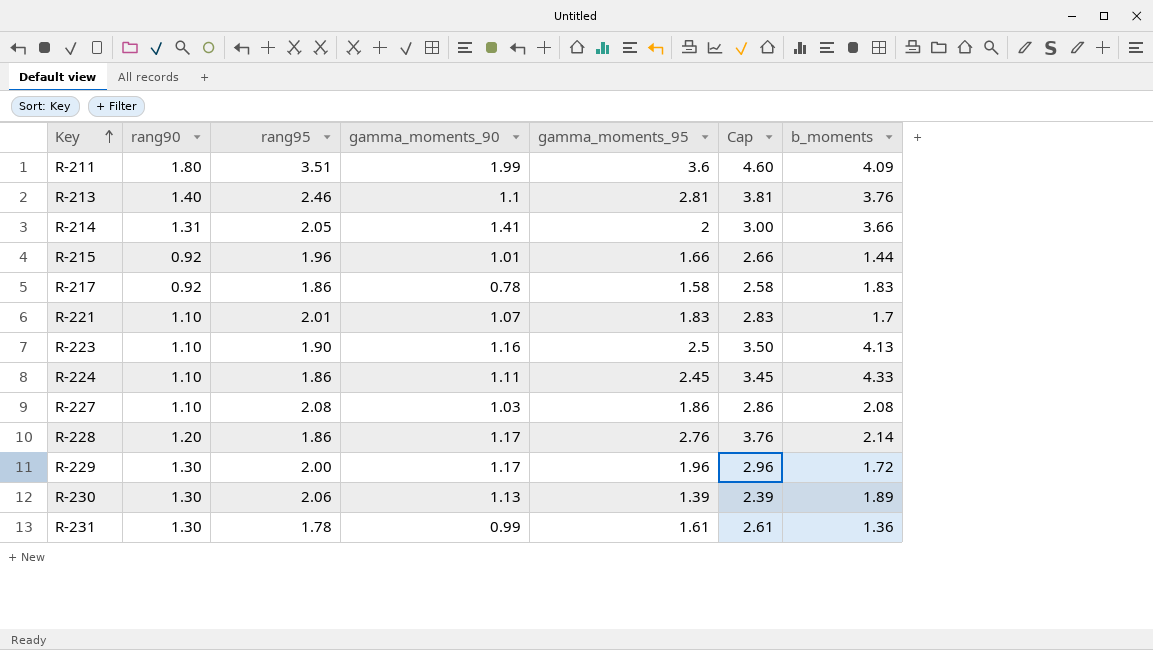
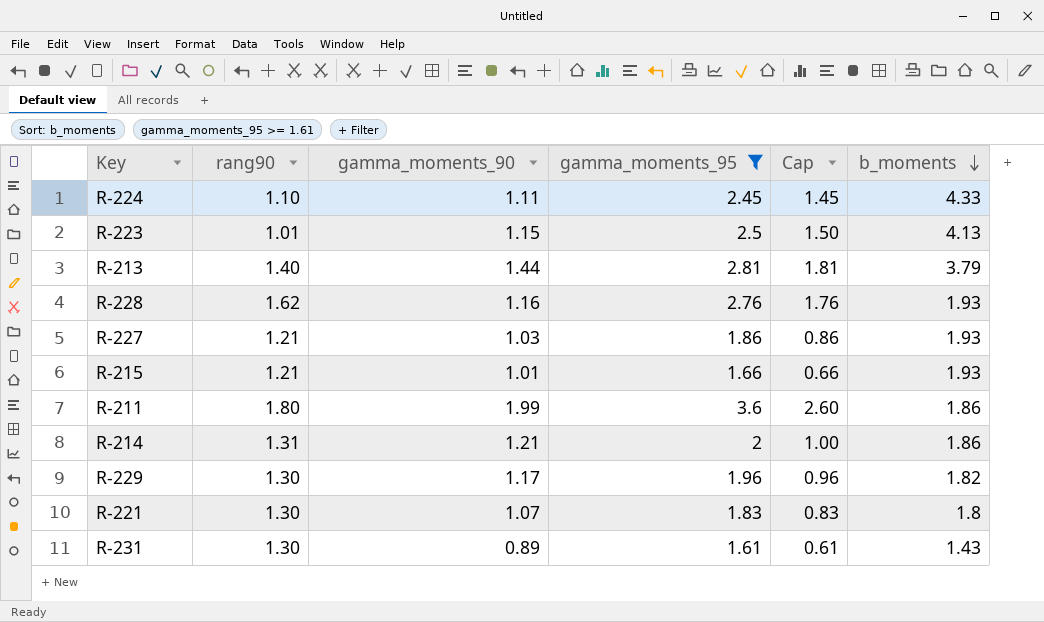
filter: none -> gamma_moments_95 >= 1.61
row order: Key ascending -> b_moments descending
column rang95 | position: 3 -> none
column Cap | formula: [gamma_moments_95] + 1 -> [gamma_moments_95] - 1
R-223 | rang90: 1.10 -> 1.01
R-223 | gamma_moments_90: 1.16 -> 1.15
R-213 | gamma_moments_90: 1.1 -> 1.44
R-213 | b_moments: 3.76 -> 3.79
R-228 | rang90: 1.20 -> 1.62
R-228 | gamma_moments_90: 1.17 -> 1.16
R-228 | b_moments: 2.14 -> 1.93
R-227 | rang90: 1.10 -> 1.21
R-227 | b_moments: 2.08 -> 1.93
R-215 | rang90: 0.92 -> 1.21
R-215 | b_moments: 1.44 -> 1.93
R-211 | b_moments: 4.09 -> 1.86
R-214 | gamma_moments_90: 1.41 -> 1.21
R-214 | b_moments: 3.66 -> 1.86
R-229 | b_moments: 1.72 -> 1.82
R-221 | rang90: 1.10 -> 1.30
R-221 | b_moments: 1.7 -> 1.8
R-231 | gamma_moments_90: 0.99 -> 0.89
R-231 | b_moments: 1.36 -> 1.43

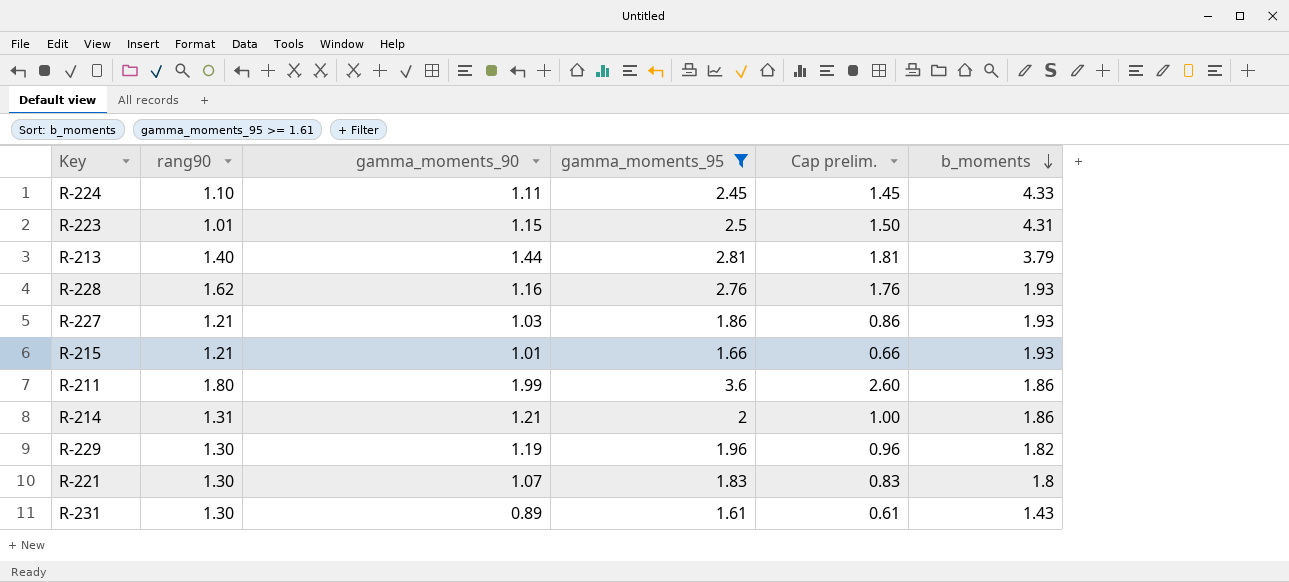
column name: Cap -> Cap prelim.
R-223 | b_moments: 4.13 -> 4.31
R-229 | gamma_moments_90: 1.17 -> 1.19

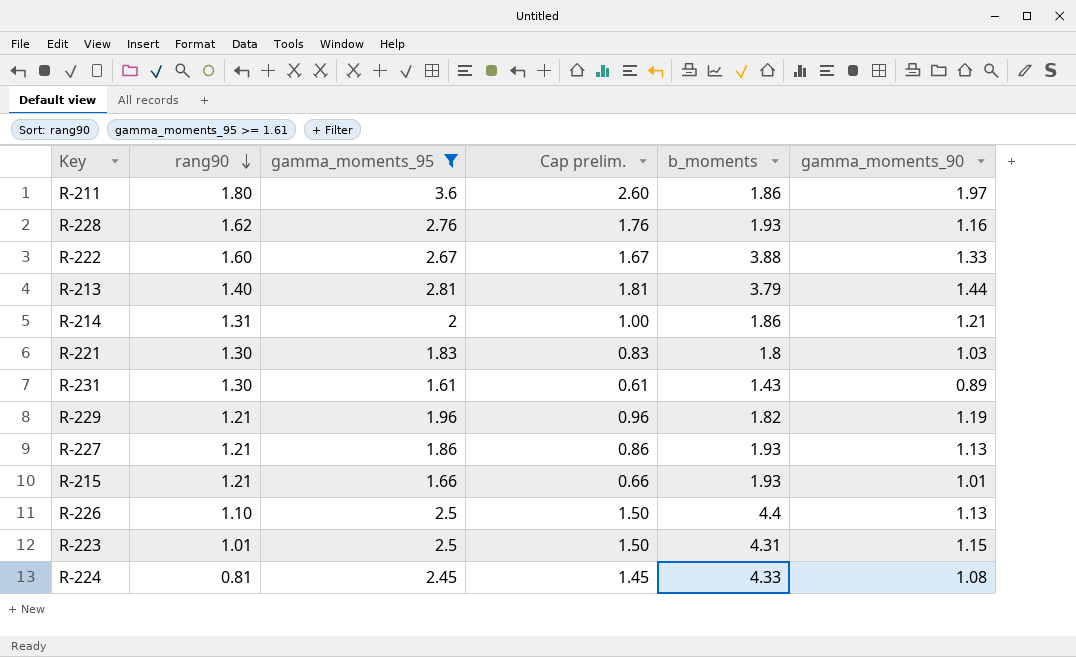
row order: b_moments descending -> rang90 descending
column gamma_moments_90 | position: 3 -> 6
R-211 | gamma_moments_90: 1.99 -> 1.97
row R-222: none -> 1.60 | 2.67 | 1.67 | 3.88 | 1.33
R-221 | gamma_moments_90: 1.07 -> 1.03
R-229 | rang90: 1.30 -> 1.21
R-227 | gamma_moments_90: 1.03 -> 1.13
row R-226: none -> 1.10 | 2.5 | 1.50 | 4.4 | 1.13
R-224 | rang90: 1.10 -> 0.81
R-224 | gamma_moments_90: 1.11 -> 1.08

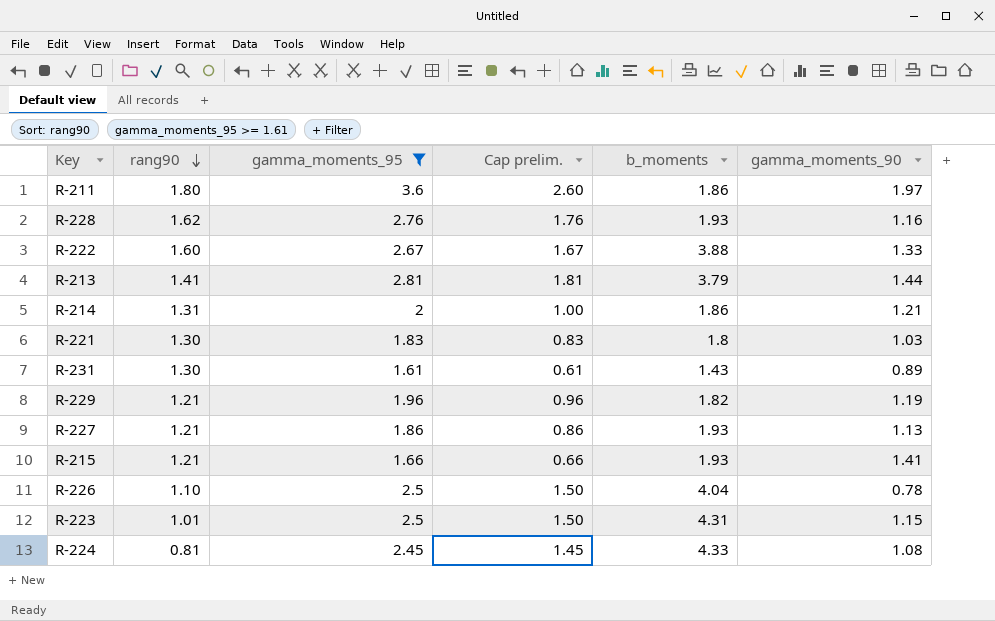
R-213 | rang90: 1.40 -> 1.41
R-215 | gamma_moments_90: 1.01 -> 1.41
R-226 | b_moments: 4.4 -> 4.04
R-226 | gamma_moments_90: 1.13 -> 0.78

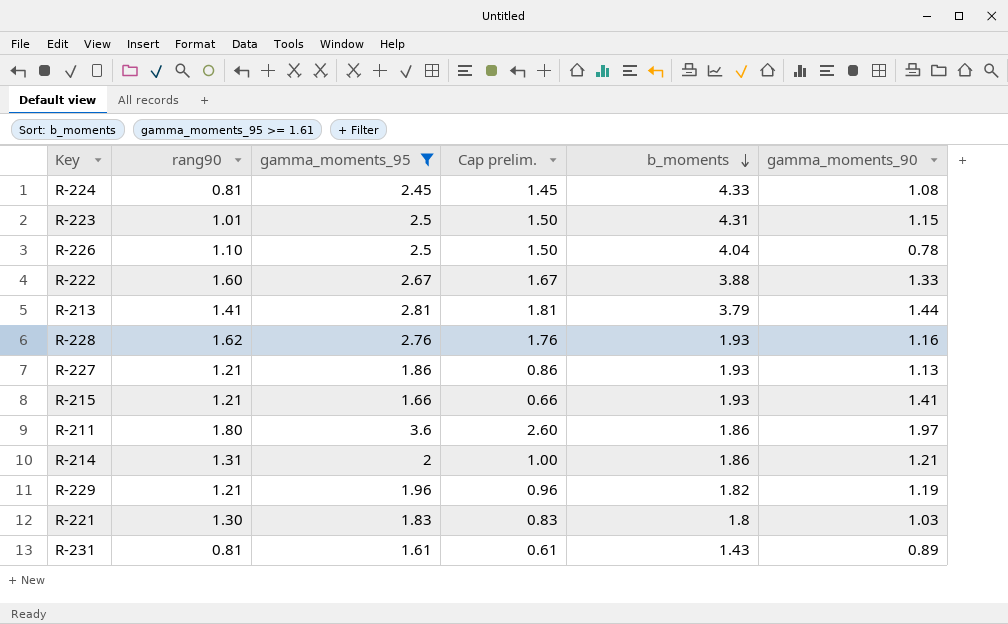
row order: rang90 descending -> b_moments descending
R-231 | rang90: 1.30 -> 0.81

